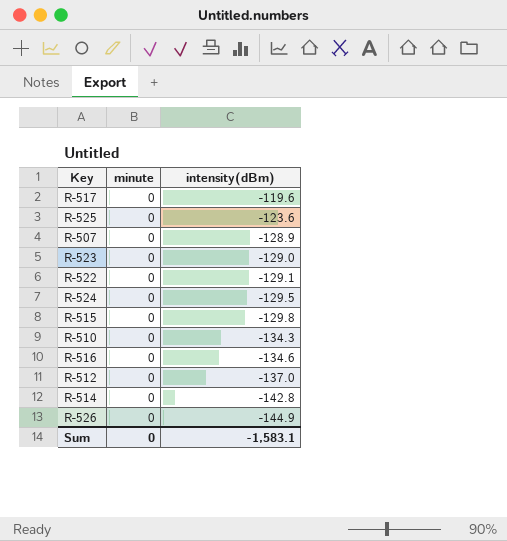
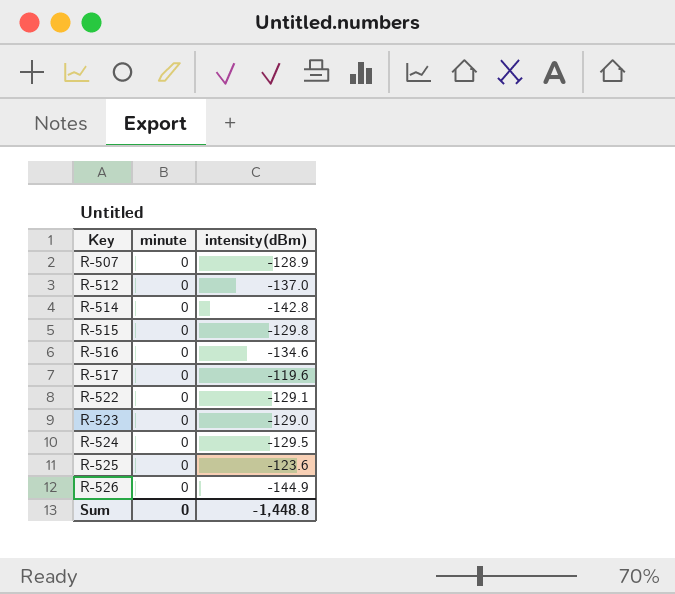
row order: intensity(dBm) descending -> Key ascending
row R-510: 0 | -134.3 -> none
Sum | intensity(dBm): -1,583.1 -> -1,448.8

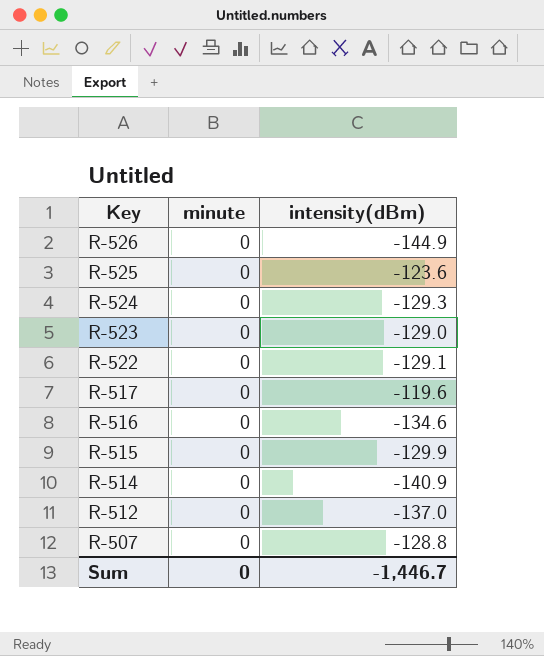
row order: Key ascending -> Key descending
R-524 | intensity(dBm): -129.5 -> -129.3
R-515 | intensity(dBm): -129.8 -> -129.9
R-514 | intensity(dBm): -142.8 -> -140.9
R-507 | intensity(dBm): -128.9 -> -128.8
Sum | intensity(dBm): -1,448.8 -> -1,446.7

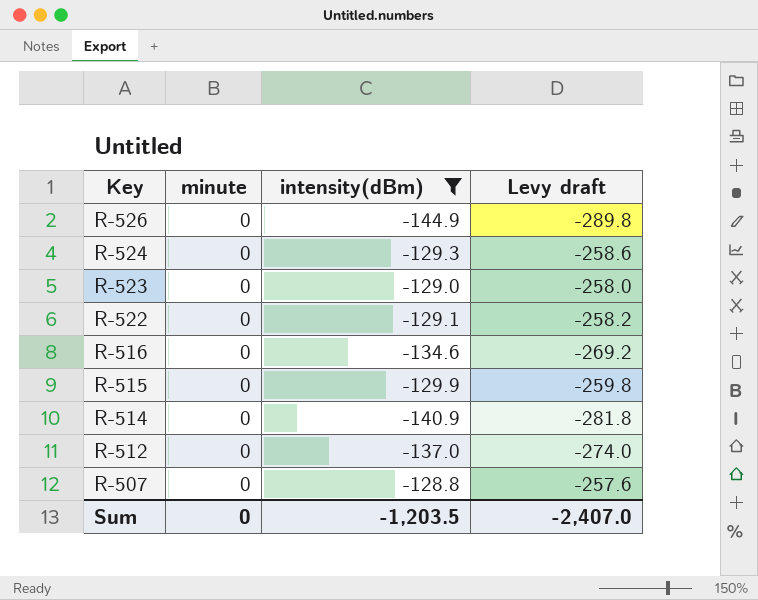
filter: none -> intensity(dBm) <= -128.8
column Levy draft | formula: none -> [intensity(dBm)] * 2
Sum | intensity(dBm): -1,446.7 -> -1,203.5

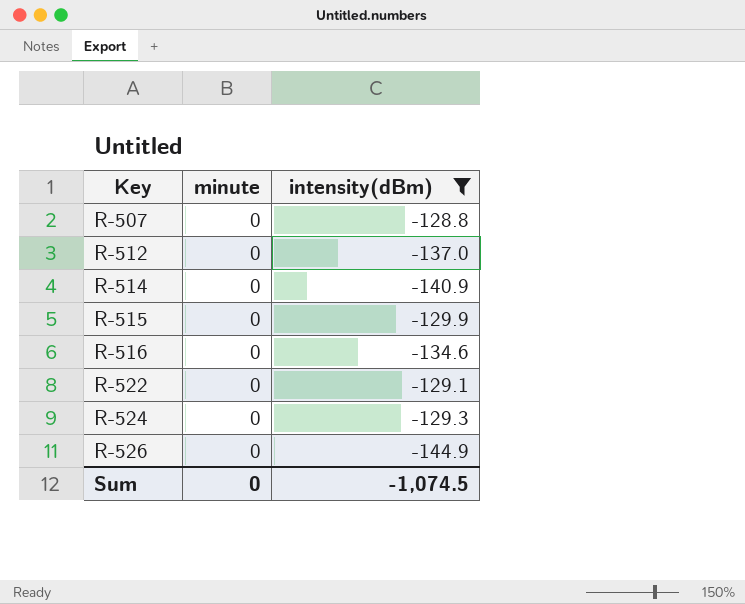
row order: Key descending -> Key ascending
column Levy draft | formula: [intensity(dBm)] * 2 -> none
row R-523: 0 | -129.0 | -258.0 -> none
Sum | intensity(dBm): -1,203.5 -> -1,074.5

